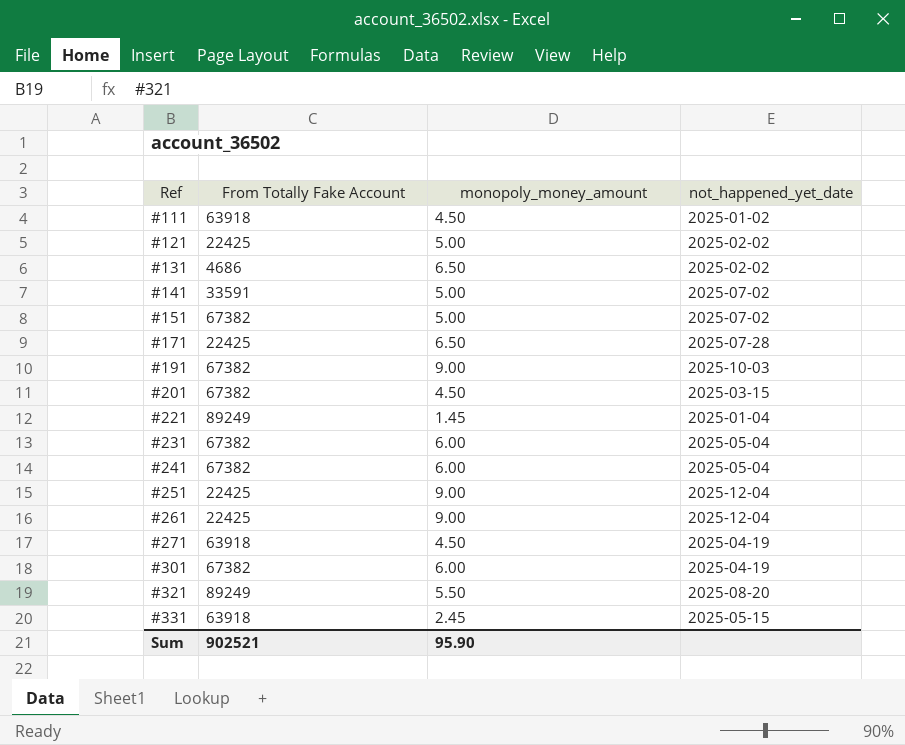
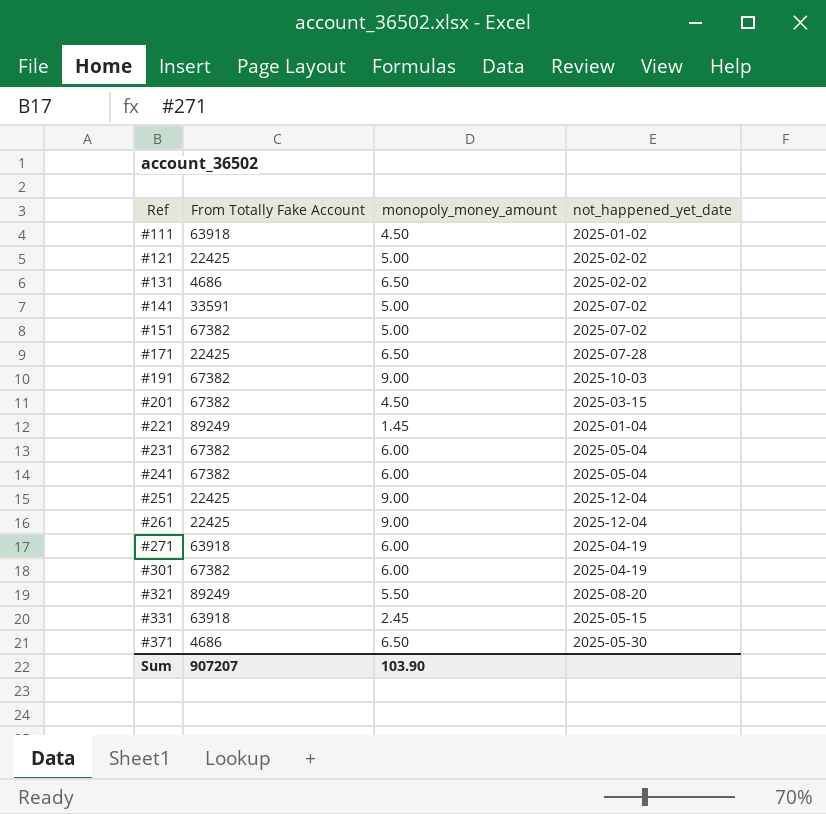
#271 | monopoly_money_amount: 4.50 -> 6.00
row #371: none -> 4686 | 6.50 | 2025-05-30
Sum | From Totally Fake Account: 902521 -> 907207
Sum | monopoly_money_amount: 95.90 -> 103.90

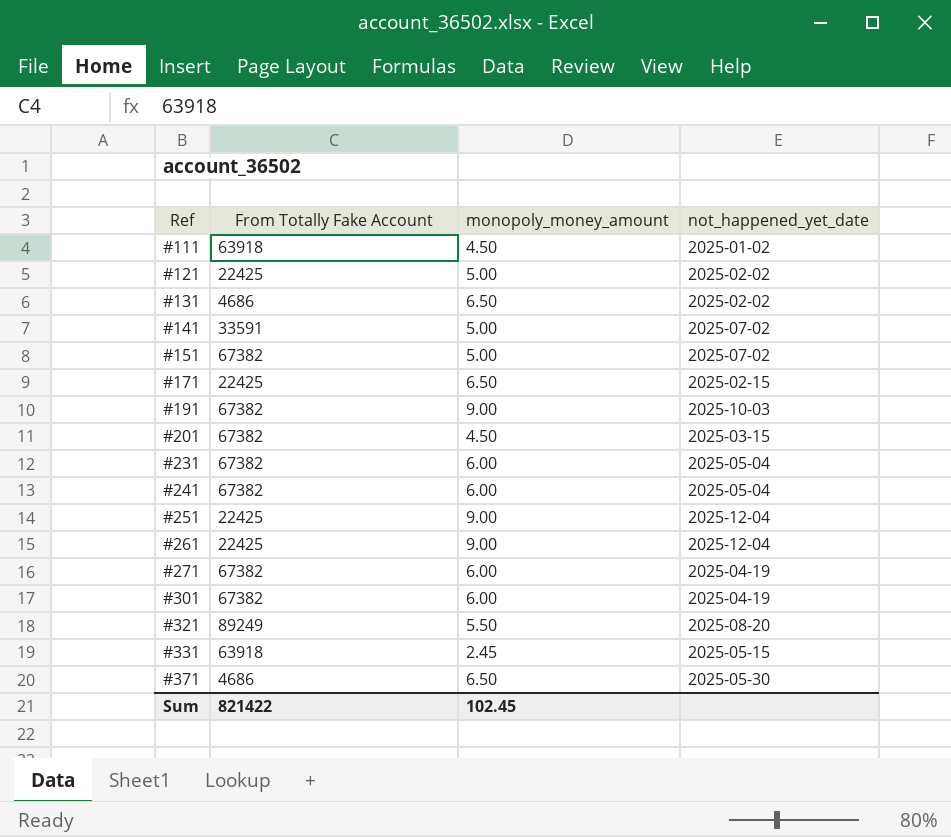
row #221: 89249 | 1.45 | 2025-01-04 -> none
#171 | not_happened_yet_date: 2025-07-28 -> 2025-02-15
#271 | From Totally Fake Account: 63918 -> 67382
Sum | From Totally Fake Account: 907207 -> 821422
Sum | monopoly_money_amount: 103.90 -> 102.45

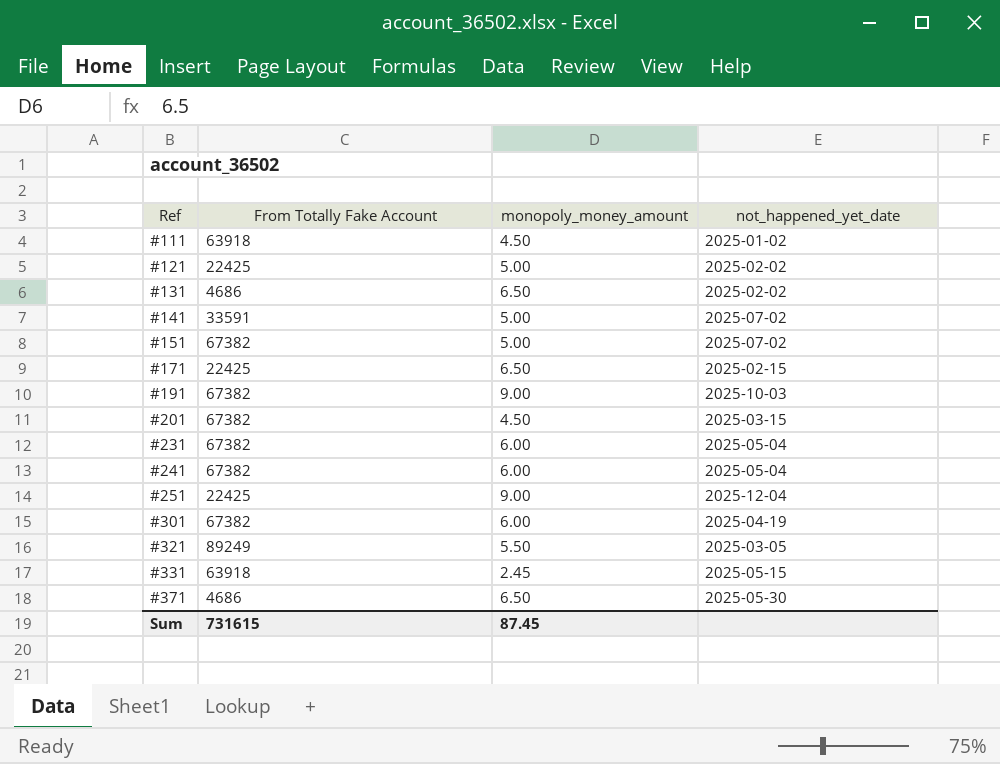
row #261: 22425 | 9.00 | 2025-12-04 -> none
row #271: 67382 | 6.00 | 2025-04-19 -> none
#321 | not_happened_yet_date: 2025-08-20 -> 2025-03-05
Sum | From Totally Fake Account: 821422 -> 731615
Sum | monopoly_money_amount: 102.45 -> 87.45

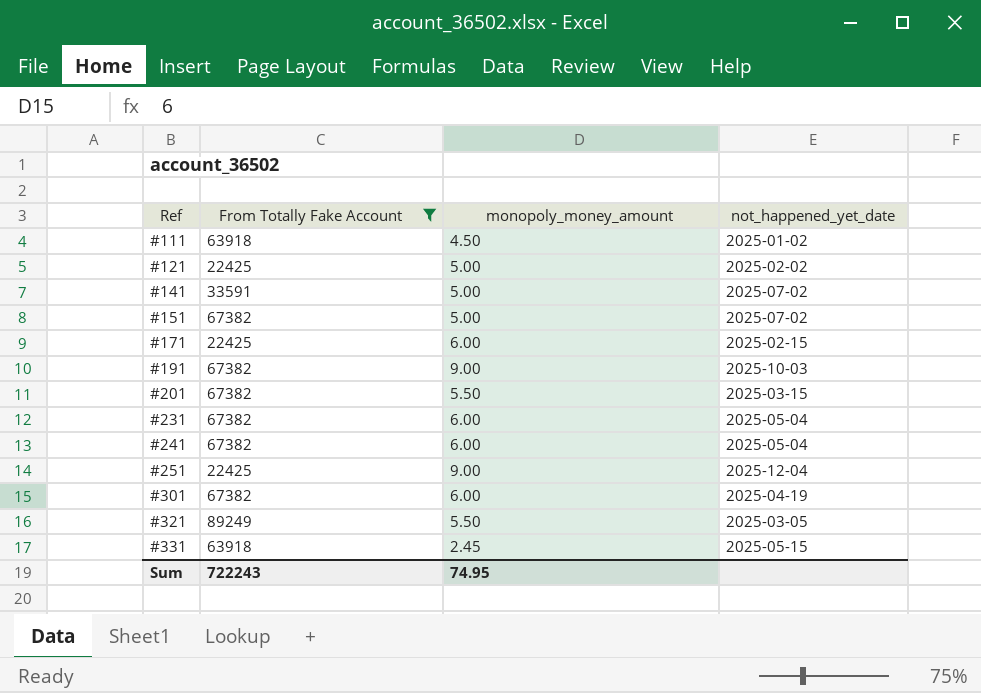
filter: none -> From Totally Fake Account != 4686
#171 | monopoly_money_amount: 6.50 -> 6.00
#201 | monopoly_money_amount: 4.50 -> 5.50
Sum | From Totally Fake Account: 731615 -> 722243
Sum | monopoly_money_amount: 87.45 -> 74.95

